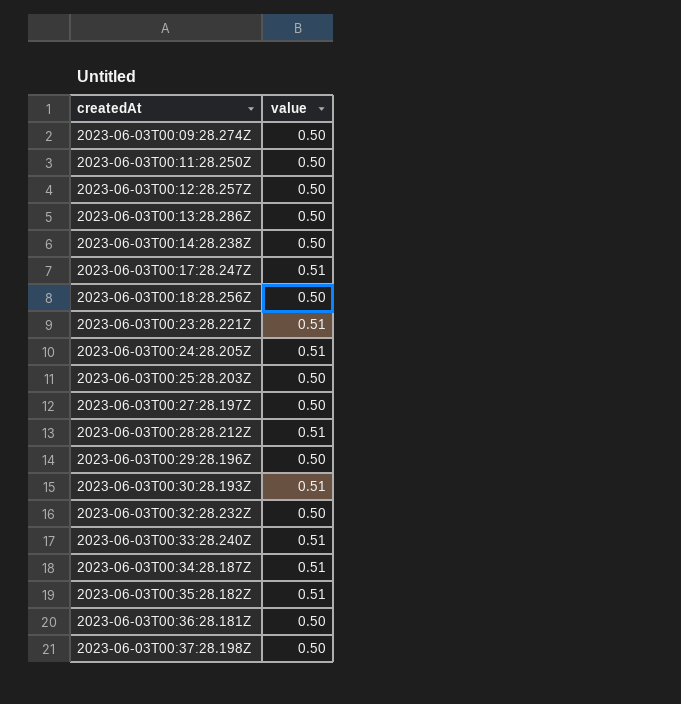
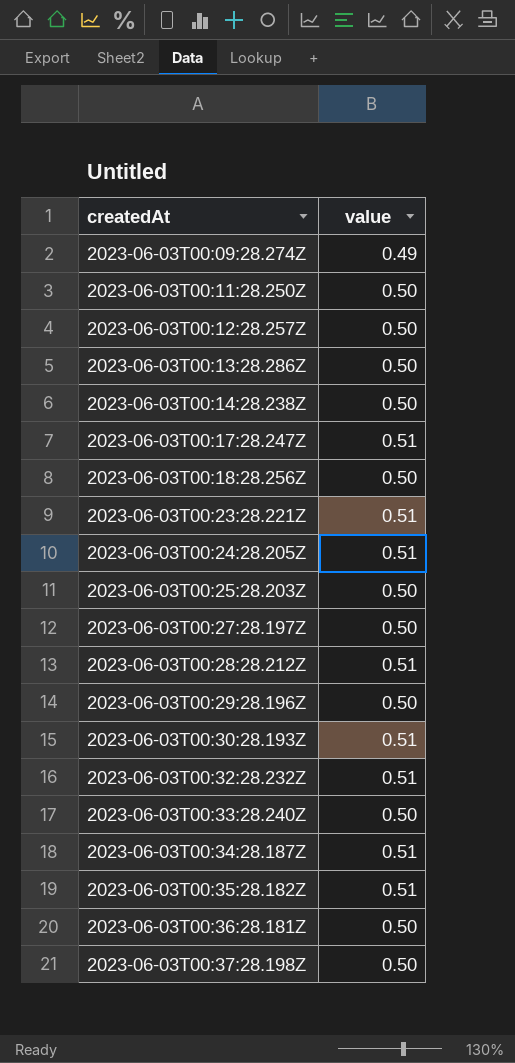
2023-06-03T00:09:28.274Z | value: 0.50 -> 0.49
2023-06-03T00:32:28.232Z | value: 0.50 -> 0.51
2023-06-03T00:33:28.240Z | value: 0.51 -> 0.50

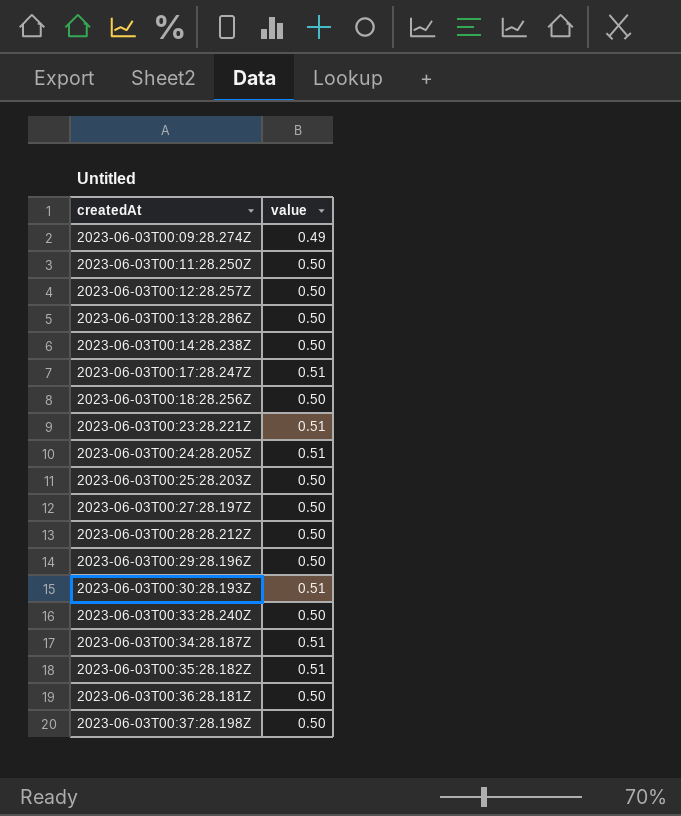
row 2023-06-03T00:32:28.232Z: 0.51 -> none
2023-06-03T00:28:28.212Z | value: 0.51 -> 0.50

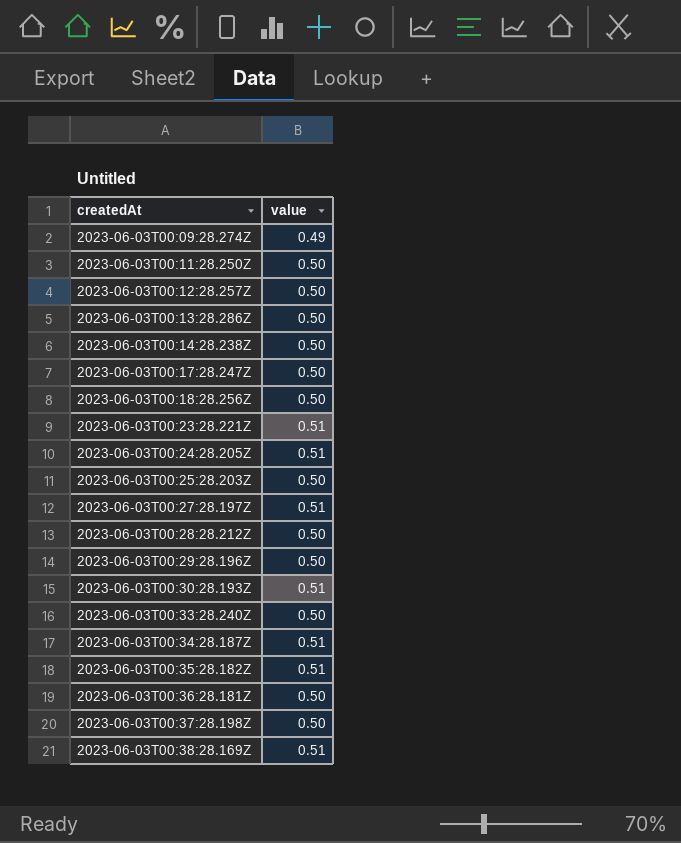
2023-06-03T00:17:28.247Z | value: 0.51 -> 0.50
2023-06-03T00:27:28.197Z | value: 0.50 -> 0.51
row 2023-06-03T00:38:28.169Z: none -> 0.51

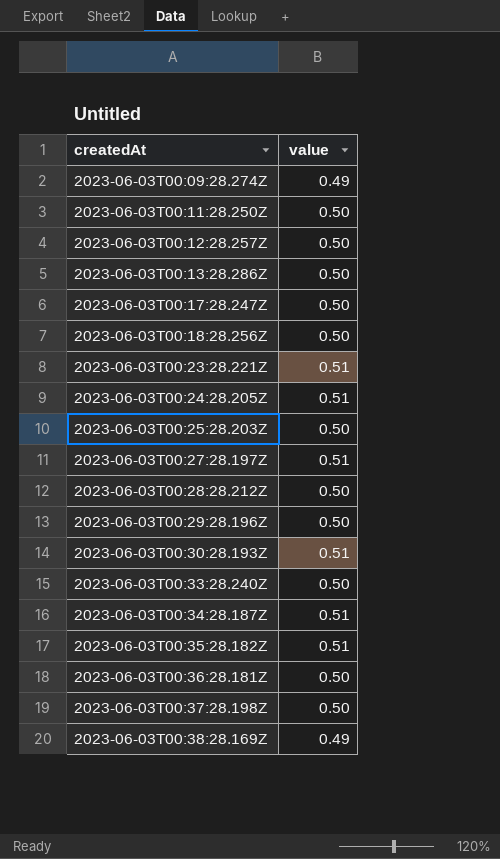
row 2023-06-03T00:14:28.238Z: 0.50 -> none
2023-06-03T00:38:28.169Z | value: 0.51 -> 0.49

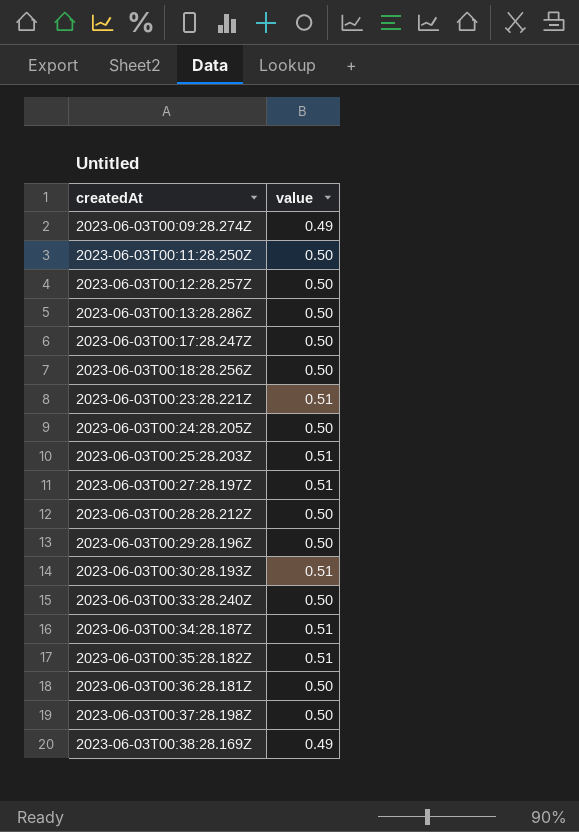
2023-06-03T00:24:28.205Z | value: 0.51 -> 0.50
2023-06-03T00:25:28.203Z | value: 0.50 -> 0.51

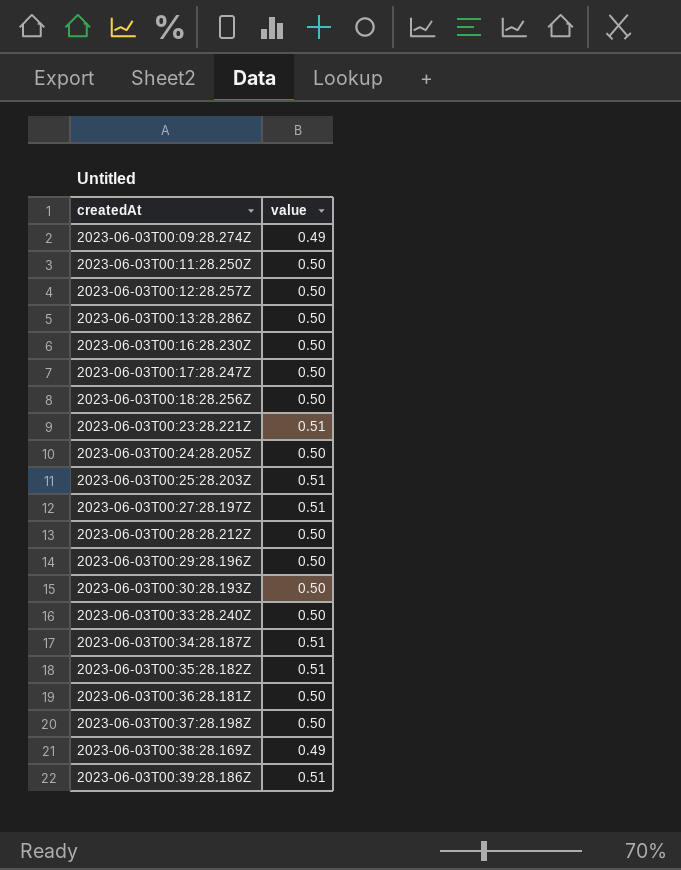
row 2023-06-03T00:16:28.230Z: none -> 0.50
2023-06-03T00:30:28.193Z | value: 0.51 -> 0.50
row 2023-06-03T00:39:28.186Z: none -> 0.51

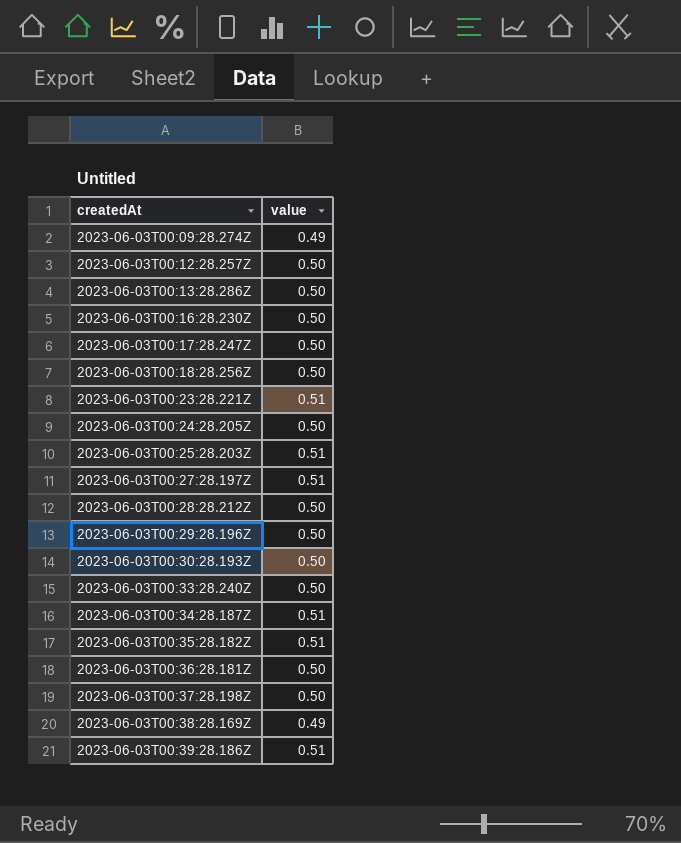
row 2023-06-03T00:11:28.250Z: 0.50 -> none

